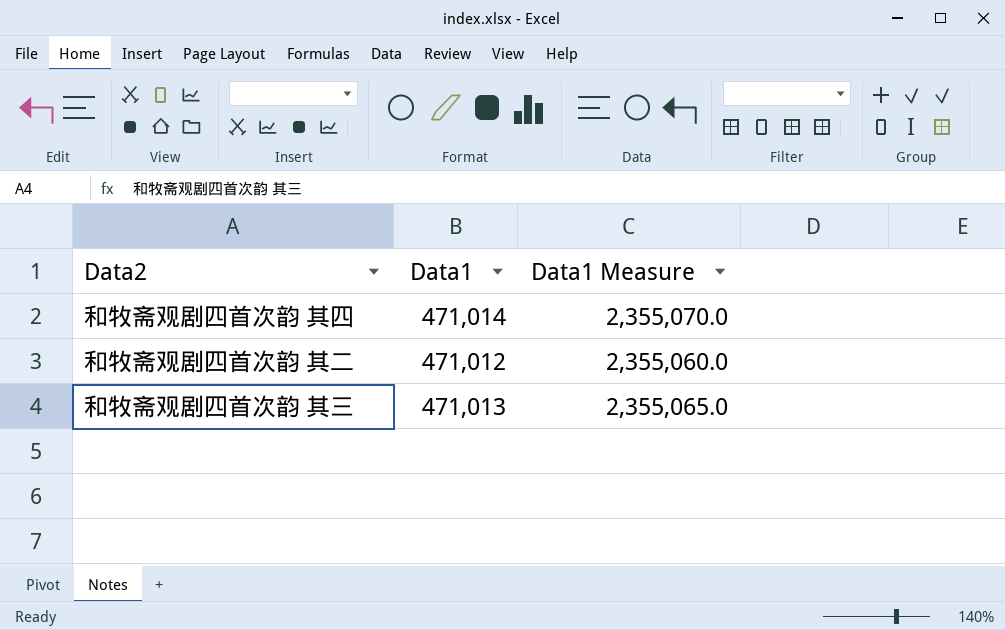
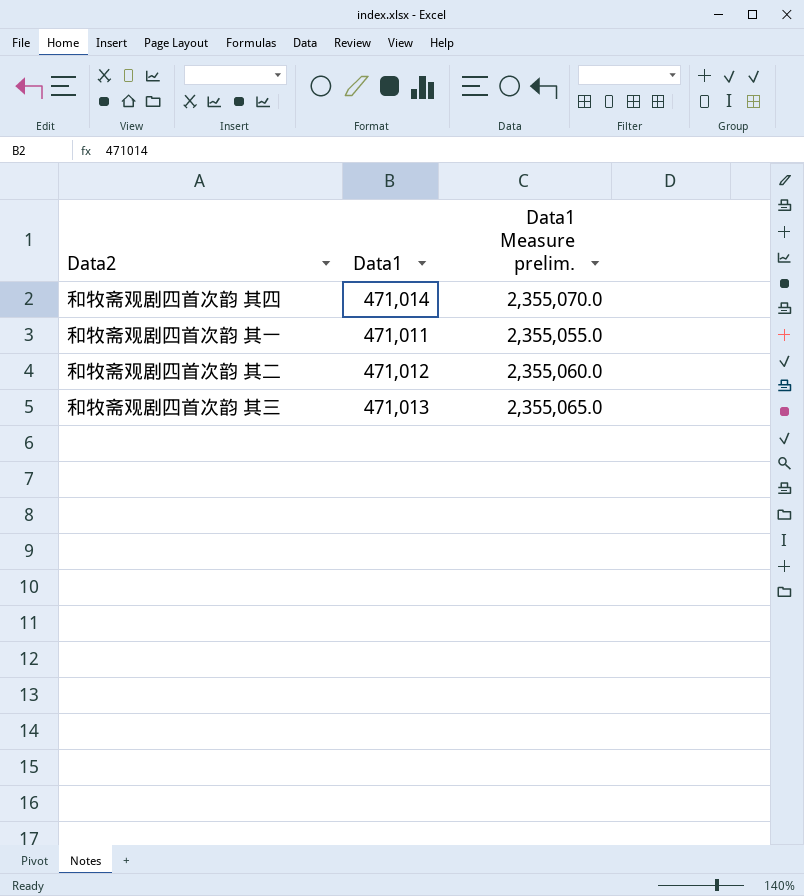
column name: Data1 Measure -> Data1 Measure prelim.
row 和牧斋观剧四首次韵 其一: none -> 471,011 | 2,355,055.0

